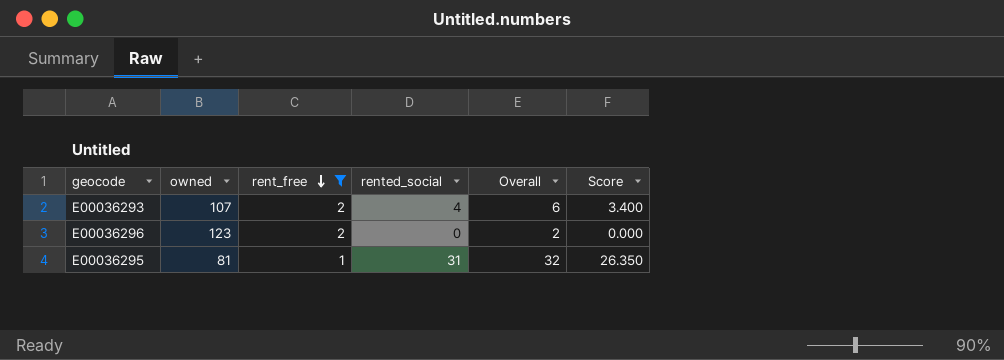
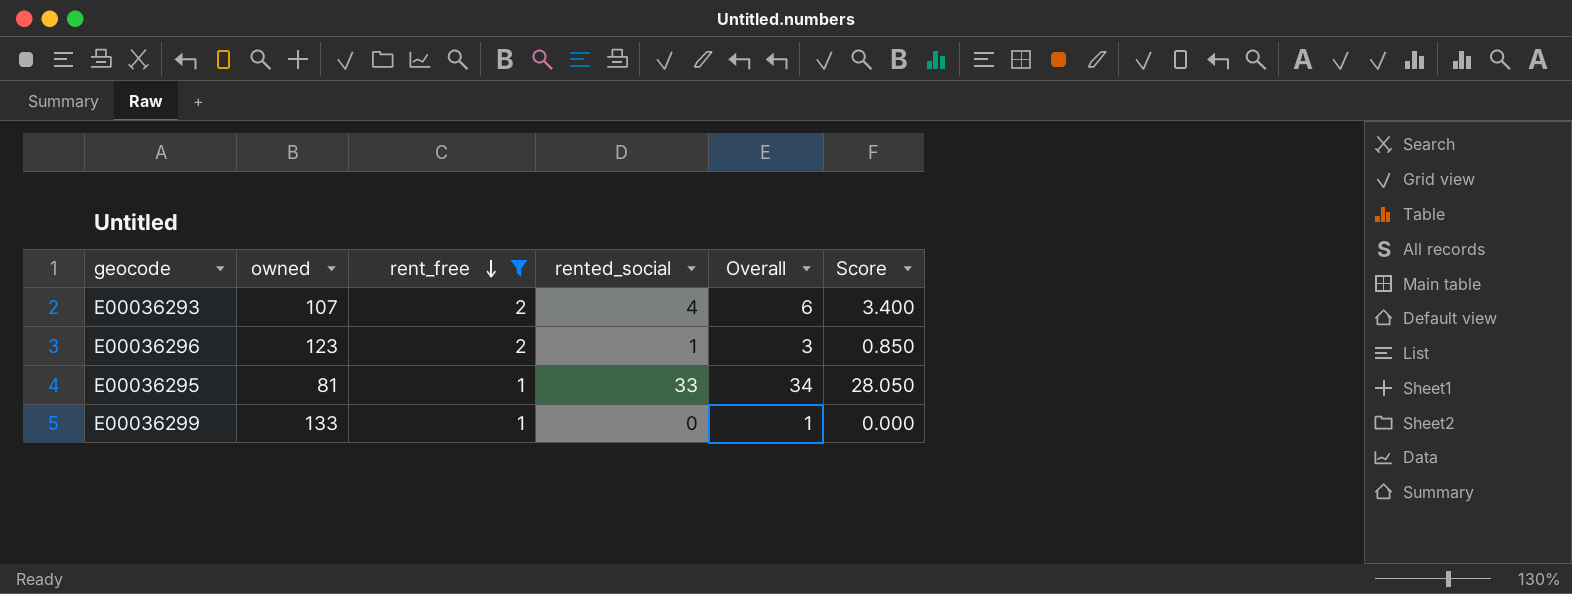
E00036296 | rented_social: 0 -> 1
E00036296 | Overall: 2 -> 3
E00036296 | Score: 0.000 -> 0.850
E00036295 | rented_social: 31 -> 33
E00036295 | Overall: 32 -> 34
E00036295 | Score: 26.350 -> 28.050
row E00036299: none -> 133 | 1 | 0 | 1 | 0.000

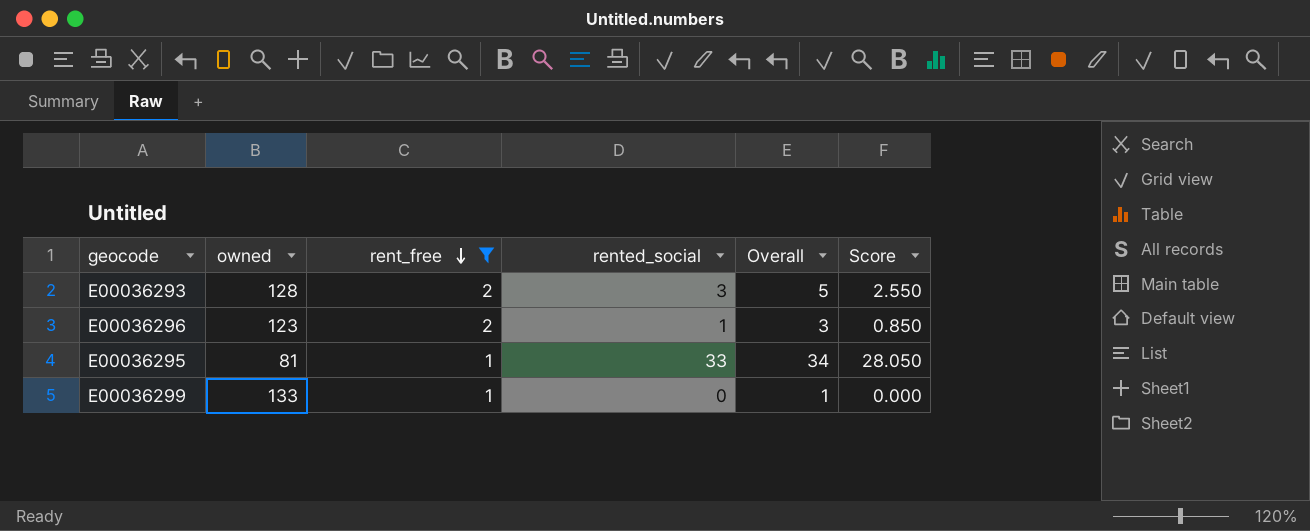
E00036293 | owned: 107 -> 128
E00036293 | rented_social: 4 -> 3
E00036293 | Overall: 6 -> 5
E00036293 | Score: 3.400 -> 2.550

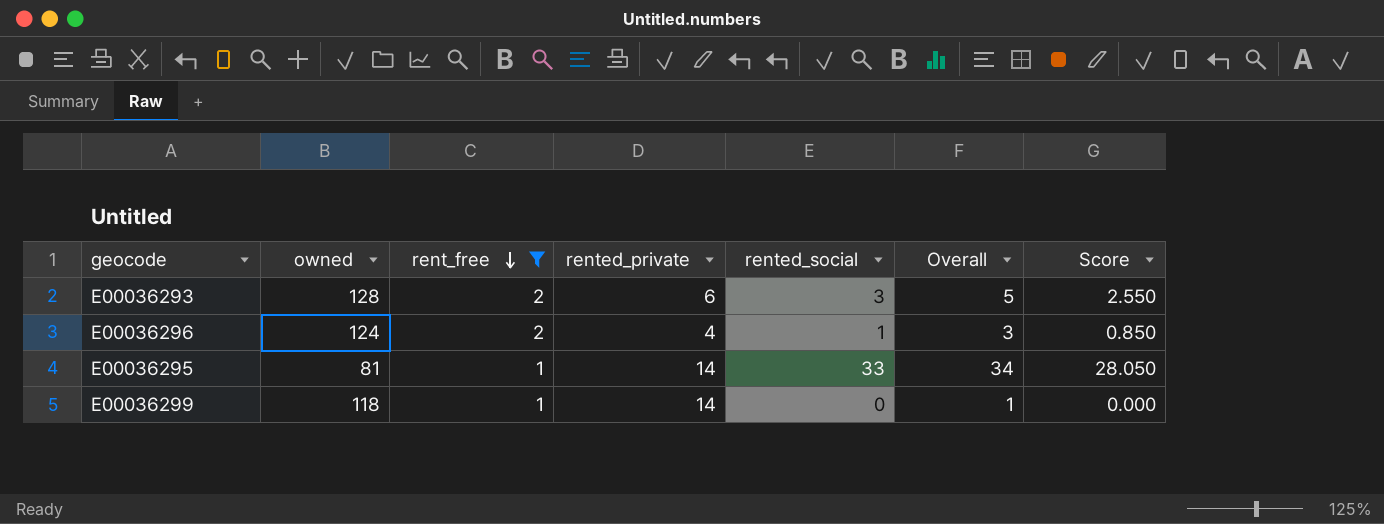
column rented_private | position: none -> 4
E00036296 | owned: 123 -> 124
E00036299 | owned: 133 -> 118

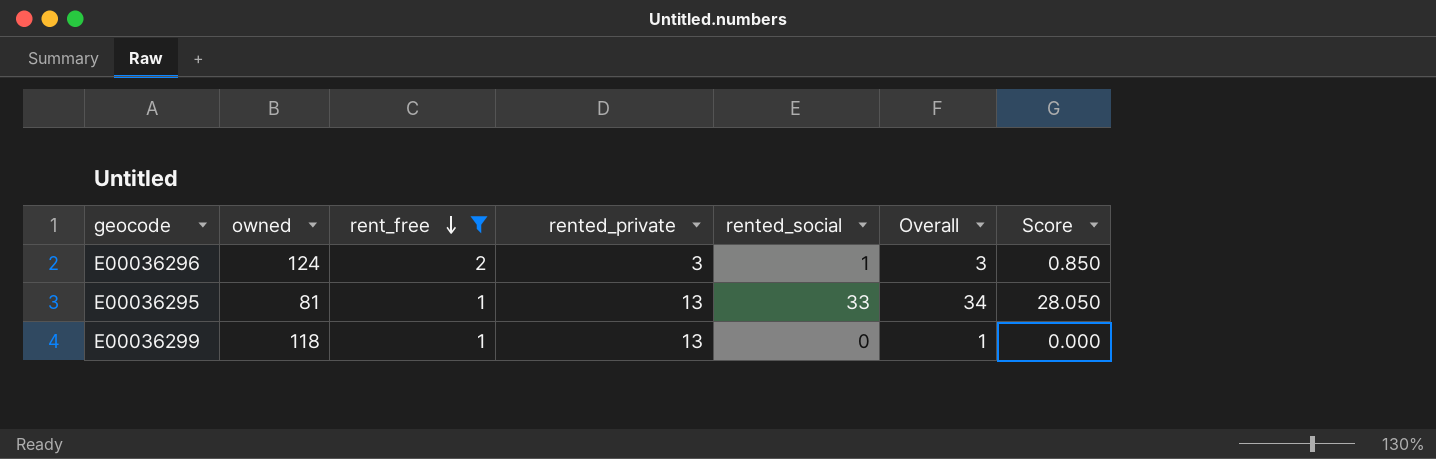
row E00036293: 128 | 2 | 6 | 3 | 5 | 2.550 -> none
E00036296 | rented_private: 4 -> 3
E00036295 | rented_private: 14 -> 13
E00036299 | rented_private: 14 -> 13

